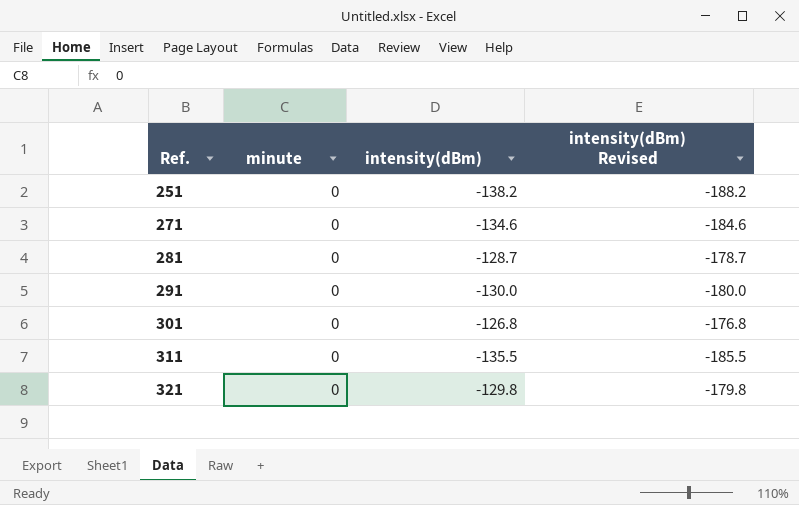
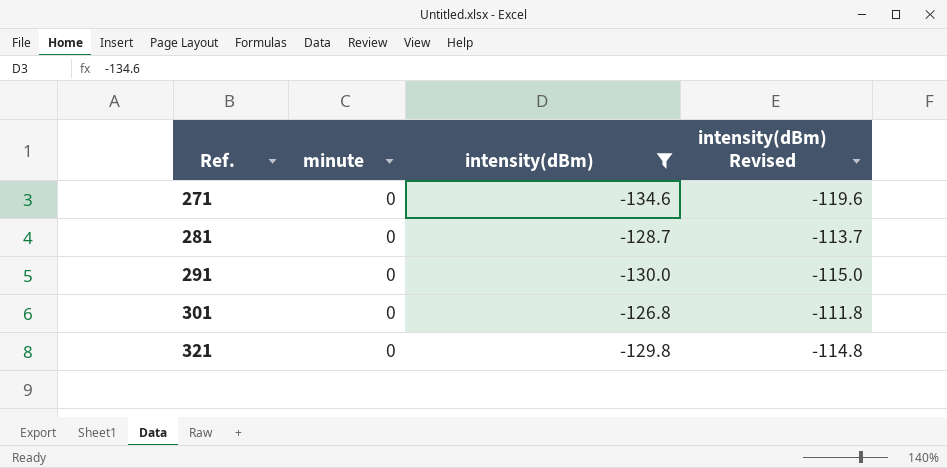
filter: none -> intensity(dBm) >= -134.6
column intensity(dBm) Revised | formula: [intensity(dBm)] - 50 -> [intensity(dBm)] + 15

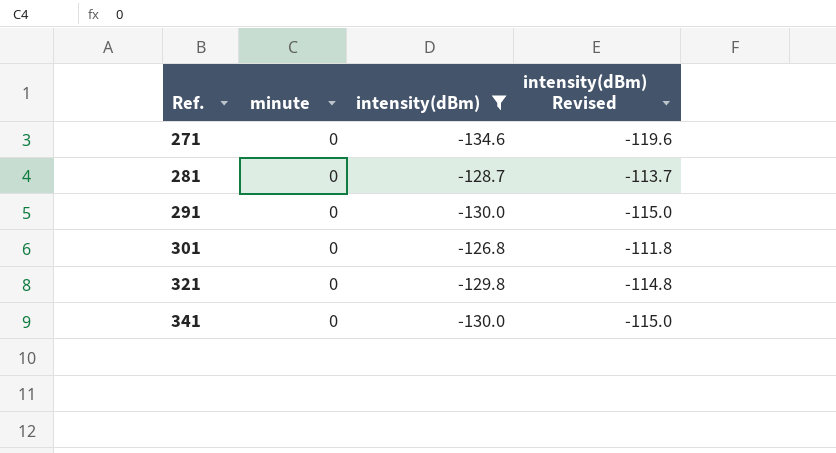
row 341: none -> 0 | -130.0 | -115.0

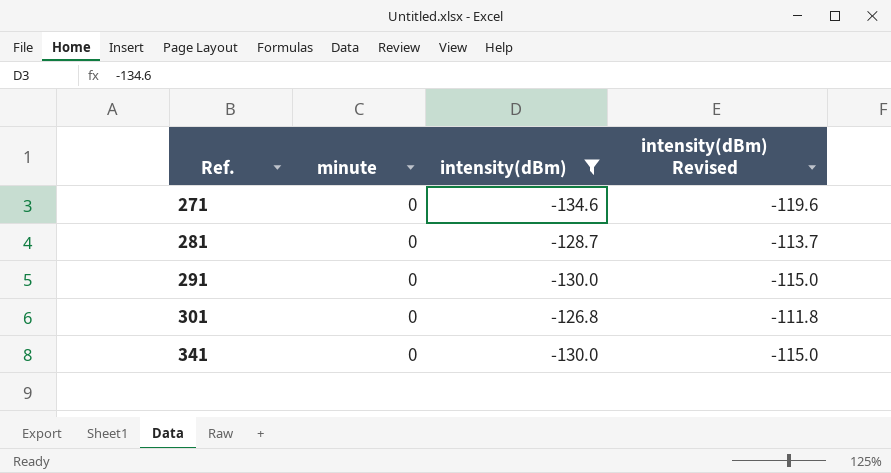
row 321: 0 | -129.8 | -114.8 -> none

